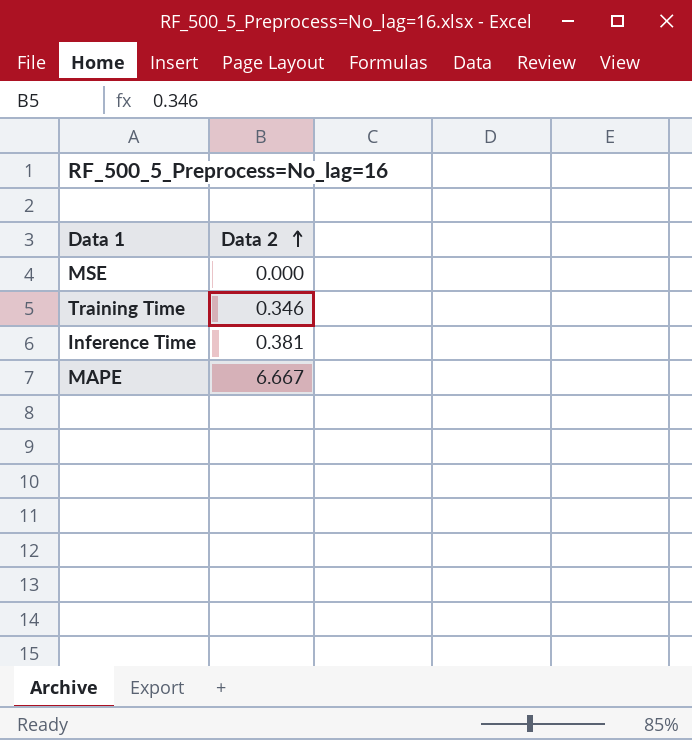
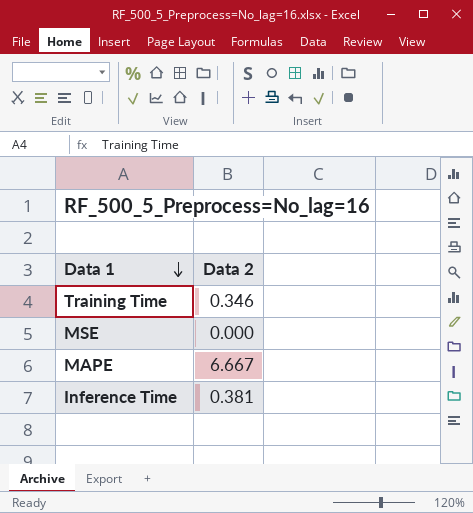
row order: Data 2 ascending -> Data 1 descending

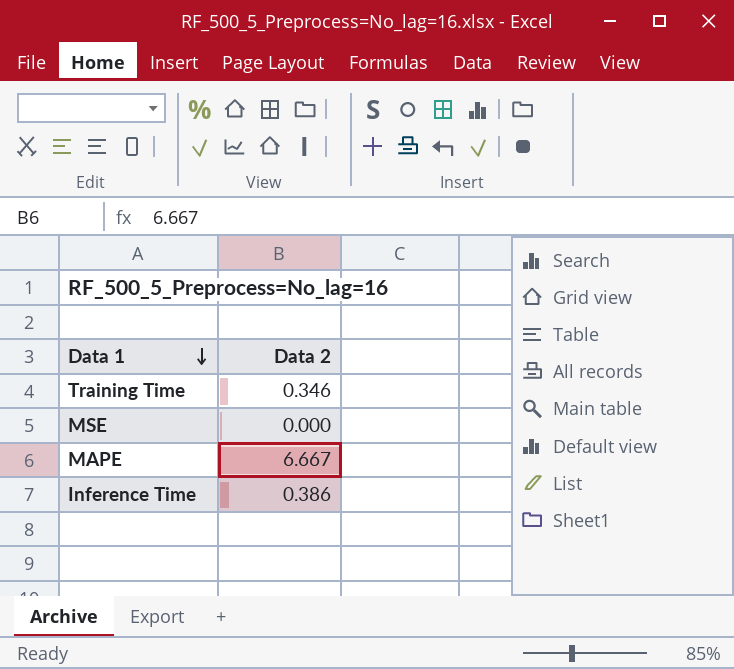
Inference Time | Data 2: 0.381 -> 0.386

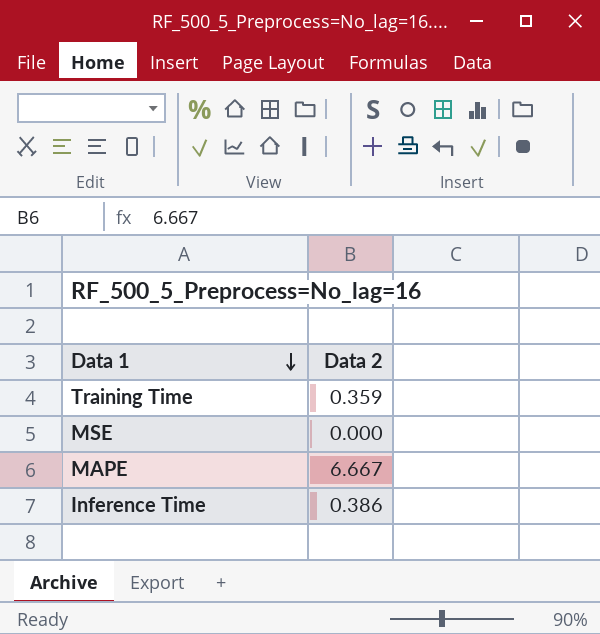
Training Time | Data 2: 0.346 -> 0.359

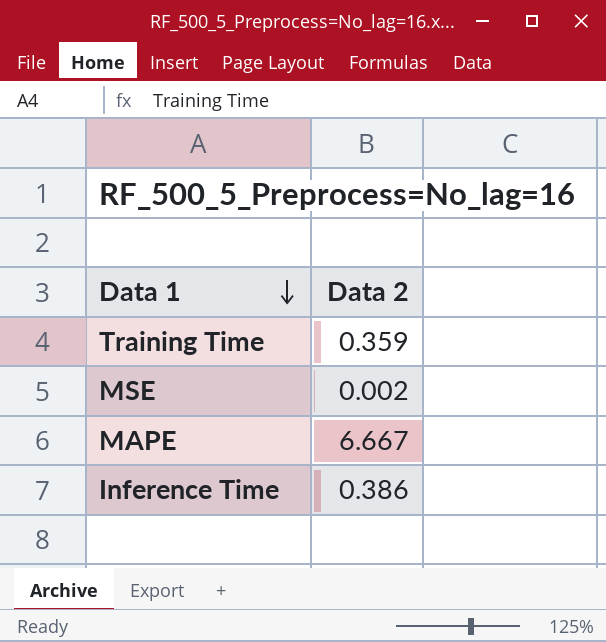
MSE | Data 2: 0.000 -> 0.002

